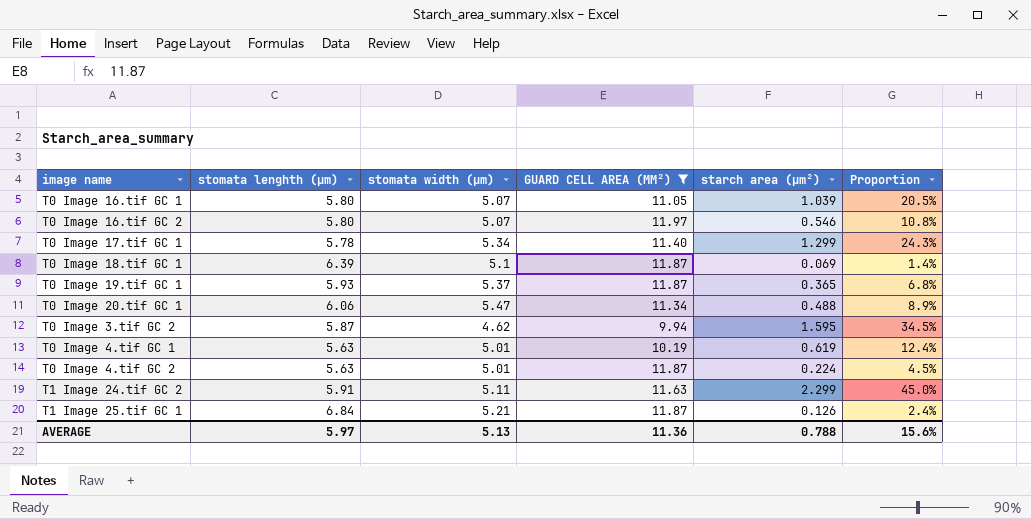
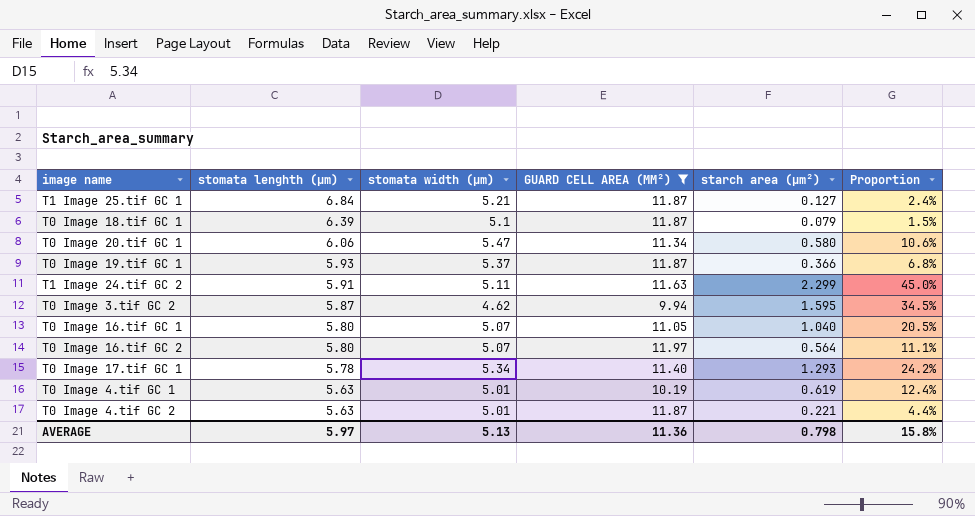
row order: none -> stomata lenghth (μm) descending
T1 Image 25.tif GC 1 | starch area (μm²): 0.126 -> 0.127
T0 Image 18.tif GC 1 | starch area (μm²): 0.069 -> 0.079
T0 Image 18.tif GC 1 | Proportion: 1.4% -> 1.5%
T0 Image 20.tif GC 1 | starch area (μm²): 0.488 -> 0.580
T0 Image 20.tif GC 1 | Proportion: 8.9% -> 10.6%
T0 Image 19.tif GC 1 | starch area (μm²): 0.365 -> 0.366
T0 Image 16.tif GC 1 | starch area (μm²): 1.039 -> 1.040
T0 Image 16.tif GC 2 | starch area (μm²): 0.546 -> 0.564
T0 Image 16.tif GC 2 | Proportion: 10.8% -> 11.1%
T0 Image 17.tif GC 1 | starch area (μm²): 1.299 -> 1.293
T0 Image 17.tif GC 1 | Proportion: 24.3% -> 24.2%
T0 Image 4.tif GC 2 | starch area (μm²): 0.224 -> 0.221
T0 Image 4.tif GC 2 | Proportion: 4.5% -> 4.4%
AVERAGE | starch area (μm²): 0.788 -> 0.798
AVERAGE | Proportion: 15.6% -> 15.8%

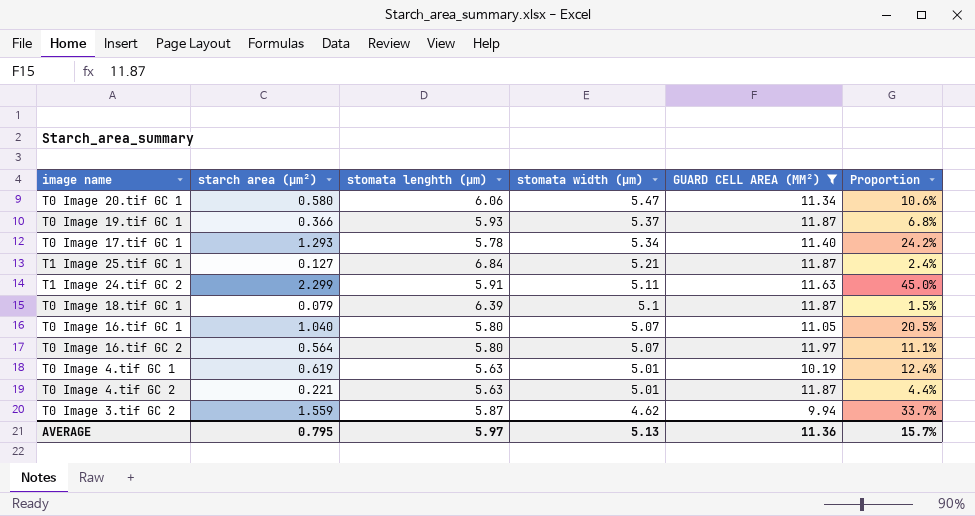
row order: stomata lenghth (μm) descending -> stomata width (μm) descending
column starch area (μm²) | position: 5 -> 2
T0 Image 3.tif GC 2 | starch area (μm²): 1.595 -> 1.559
T0 Image 3.tif GC 2 | Proportion: 34.5% -> 33.7%
AVERAGE | starch area (μm²): 0.798 -> 0.795
AVERAGE | Proportion: 15.8% -> 15.7%

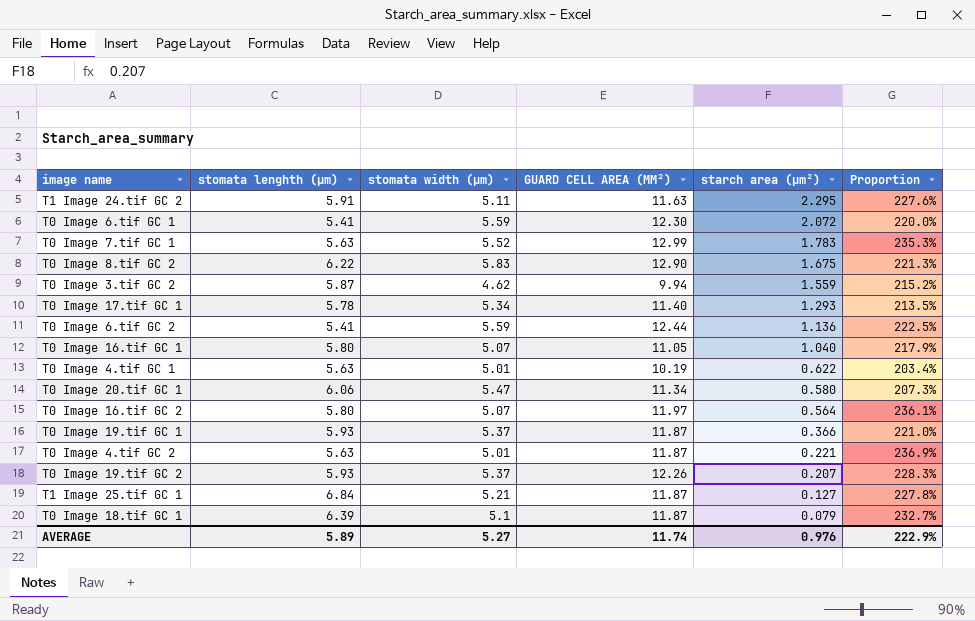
filter: GUARD CELL AREA (ΜM²) <= 11.97 -> none
row order: stomata width (μm) descending -> starch area (μm²) descending
column starch area (μm²) | position: 2 -> 5
column Proportion | formula: [starch area (μm²)] / [stomata width (μm)] -> [GUARD CELL AREA (ΜM²)] / [stomata width (μm)]
T1 Image 24.tif GC 2 | starch area (μm²): 2.299 -> 2.295
T0 Image 4.tif GC 1 | starch area (μm²): 0.619 -> 0.622
AVERAGE | stomata lenghth (μm): 5.97 -> 5.89
AVERAGE | stomata width (μm): 5.13 -> 5.27
AVERAGE | GUARD CELL AREA (ΜM²): 11.36 -> 11.74
AVERAGE | starch area (μm²): 0.795 -> 0.976
AVERAGE | Proportion: 15.7% -> 222.9%

